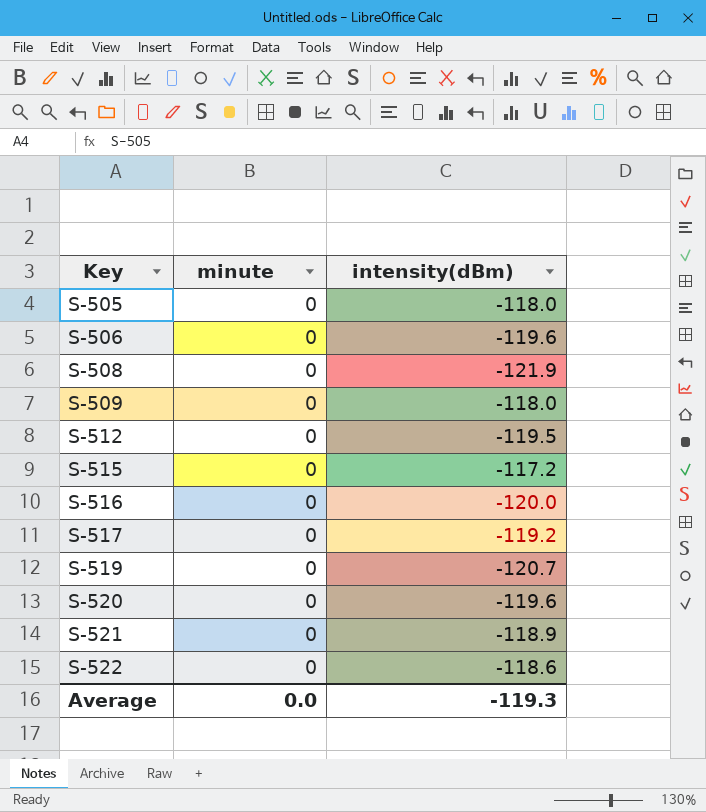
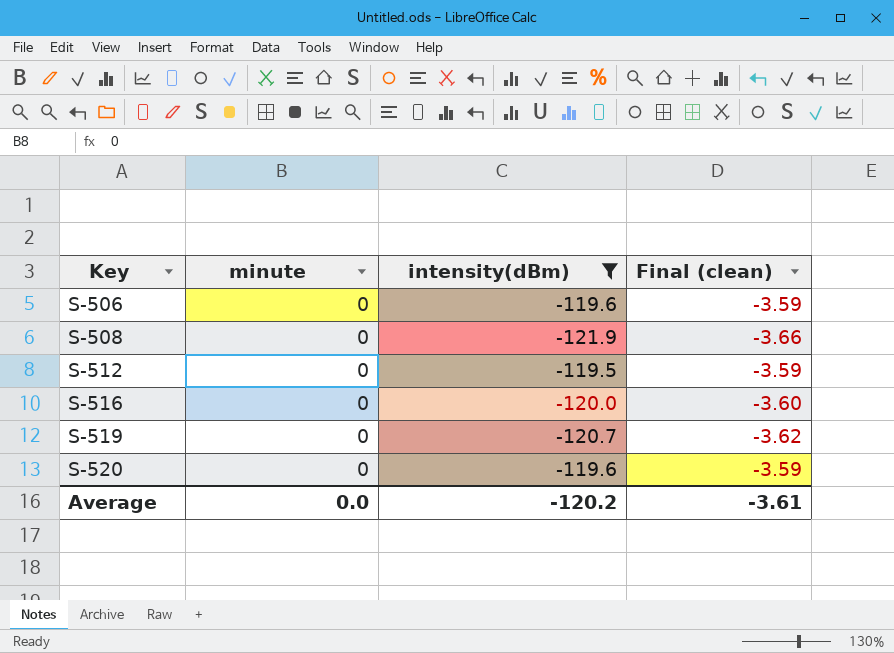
filter: none -> intensity(dBm) <= -119.5
column Final (clean) | formula: none -> [intensity(dBm)] * 0.03
Average | intensity(dBm): -119.3 -> -120.2

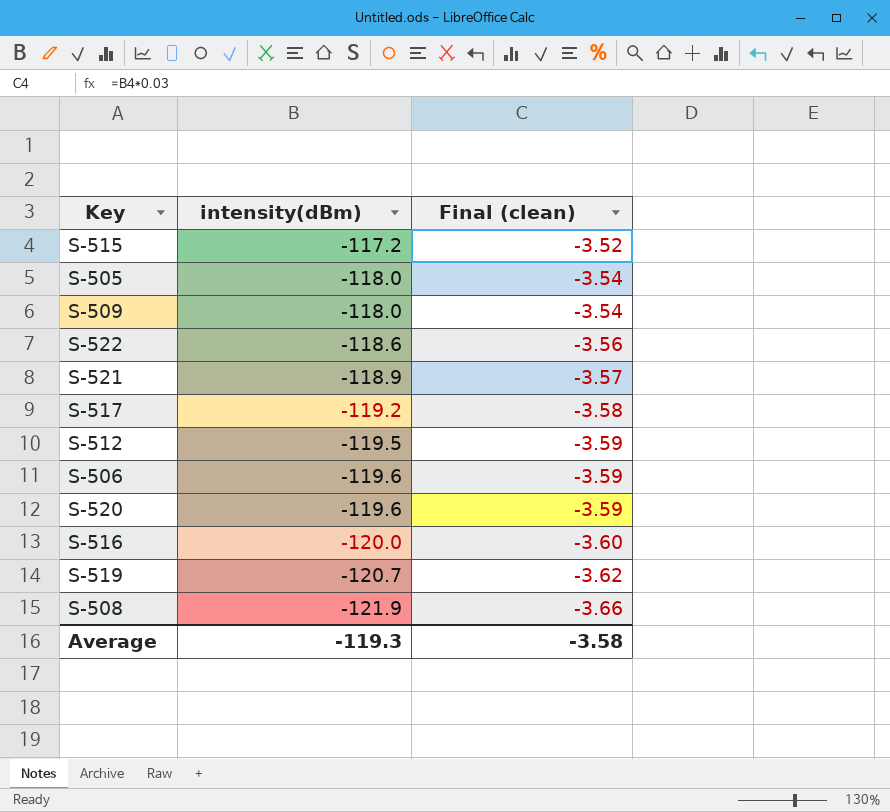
filter: intensity(dBm) <= -119.5 -> none
row order: Key ascending -> intensity(dBm) descending
column minute | position: 2 -> none
Average | intensity(dBm): -120.2 -> -119.3
Average | Final (clean): -3.61 -> -3.58

